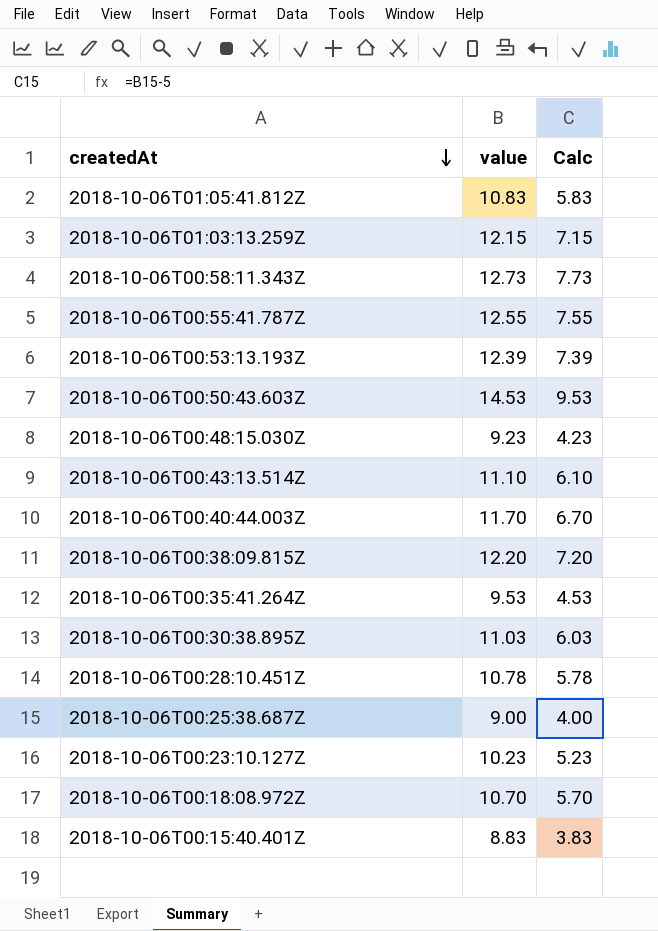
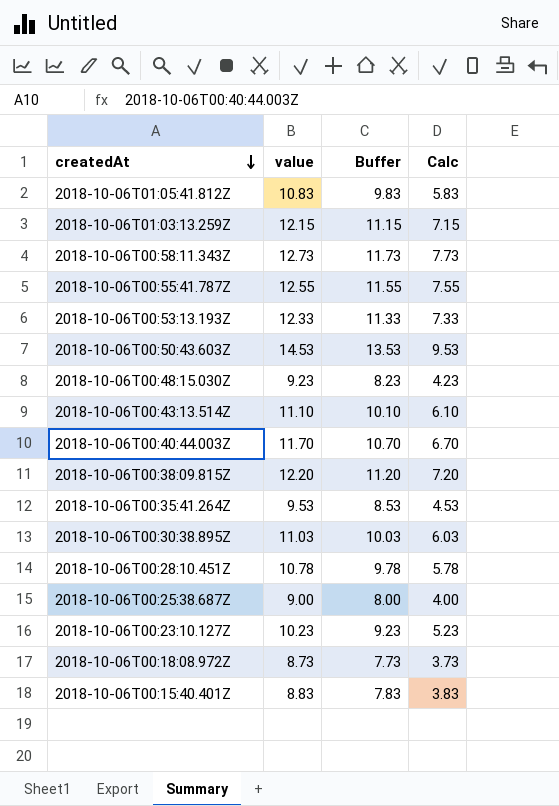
column Buffer | formula: none -> [value] - 1
2018-10-06T00:53:13.193Z | value: 12.39 -> 12.33
2018-10-06T00:53:13.193Z | Calc: 7.39 -> 7.33
2018-10-06T00:18:08.972Z | value: 10.70 -> 8.73
2018-10-06T00:18:08.972Z | Calc: 5.70 -> 3.73

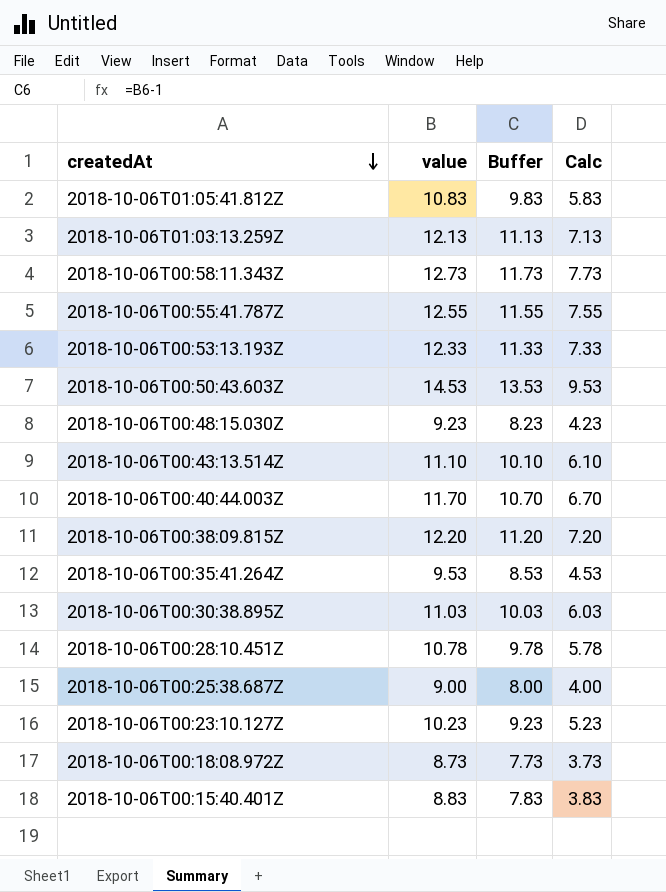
2018-10-06T01:03:13.259Z | value: 12.15 -> 12.13
2018-10-06T01:03:13.259Z | Buffer: 11.15 -> 11.13
2018-10-06T01:03:13.259Z | Calc: 7.15 -> 7.13

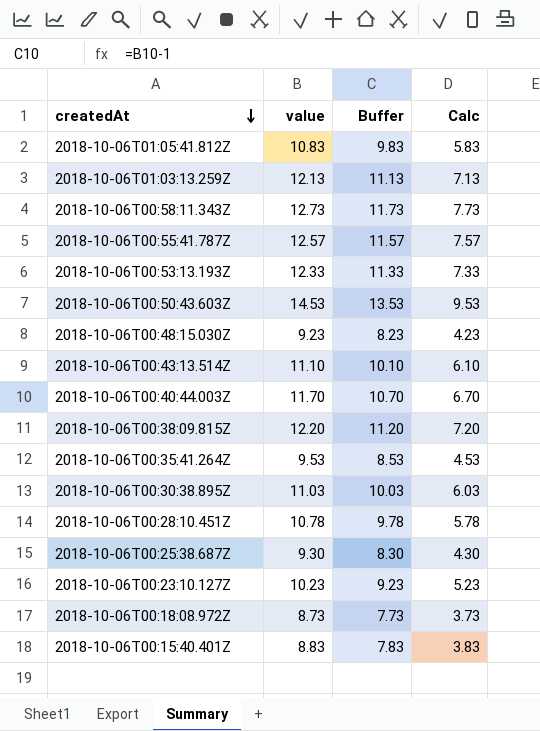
2018-10-06T00:55:41.787Z | value: 12.55 -> 12.57
2018-10-06T00:55:41.787Z | Buffer: 11.55 -> 11.57
2018-10-06T00:55:41.787Z | Calc: 7.55 -> 7.57
2018-10-06T00:25:38.687Z | value: 9.00 -> 9.30
2018-10-06T00:25:38.687Z | Buffer: 8.00 -> 8.30
2018-10-06T00:25:38.687Z | Calc: 4.00 -> 4.30

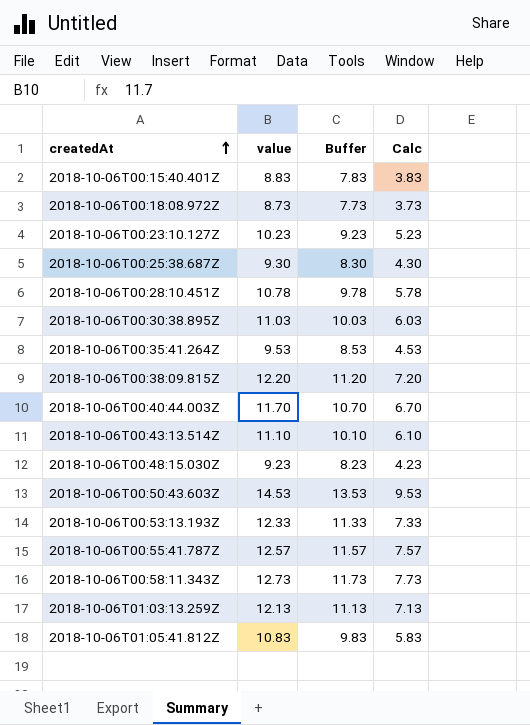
row order: createdAt descending -> createdAt ascending

